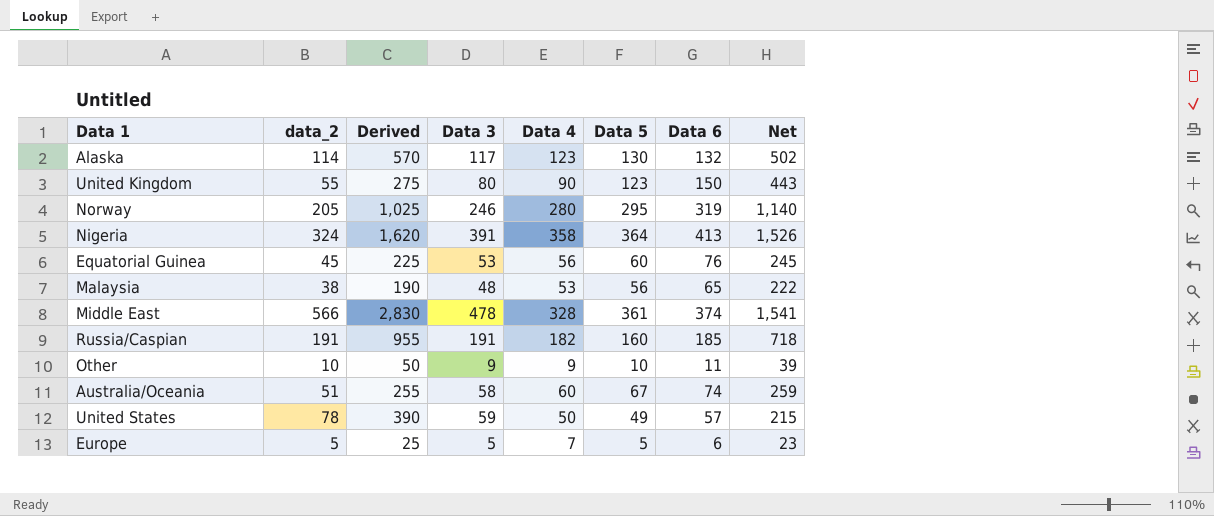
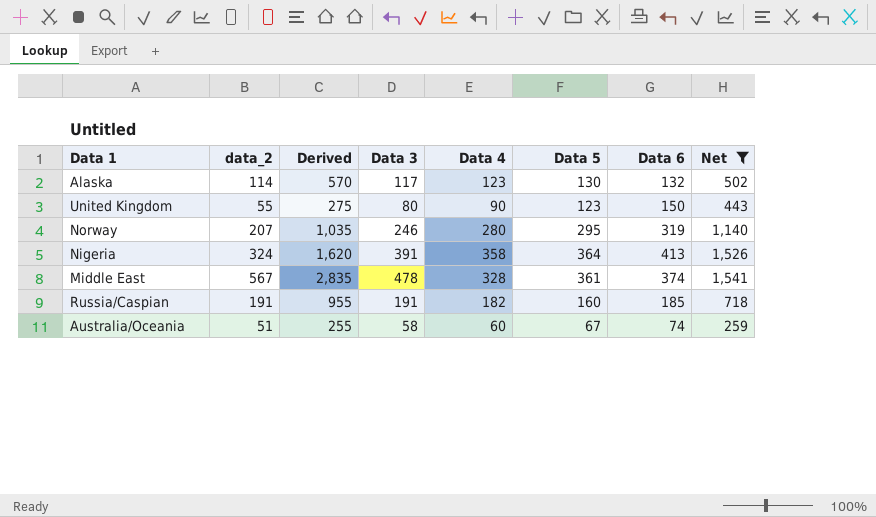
filter: none -> Net >= 259
Norway | data_2: 205 -> 207
Norway | Derived: 1,025 -> 1,035
Middle East | data_2: 566 -> 567
Middle East | Derived: 2,830 -> 2,835

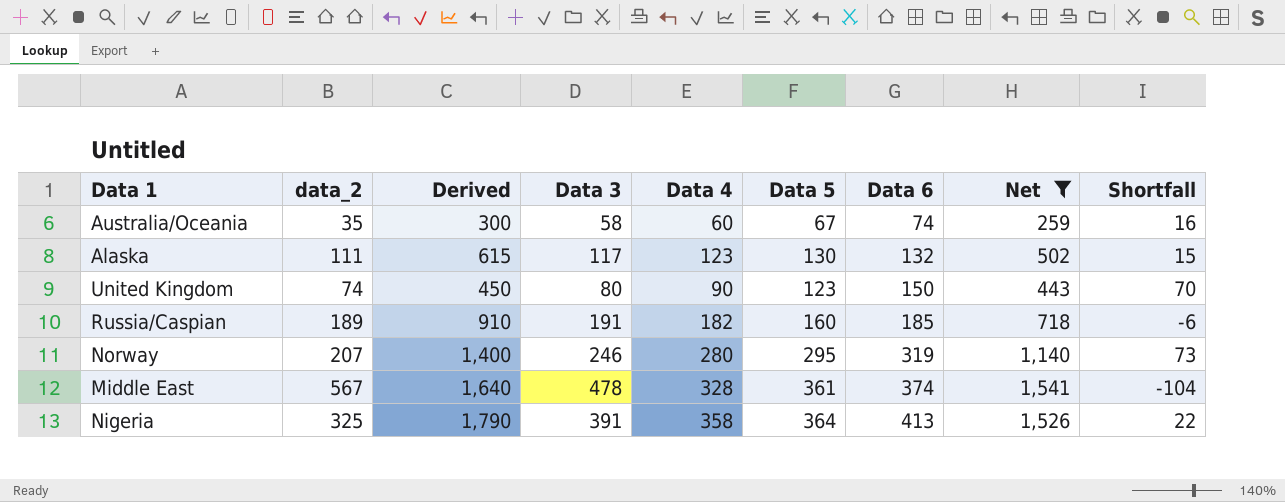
row order: none -> Data 6 ascending
column Derived | formula: [data_2] * 5 -> [Data 4] * 5
column Shortfall | formula: none -> [Data 6] - [Data 3]
Australia/Oceania | data_2: 51 -> 35
Alaska | data_2: 114 -> 111
United Kingdom | data_2: 55 -> 74
Russia/Caspian | data_2: 191 -> 189
Nigeria | data_2: 324 -> 325

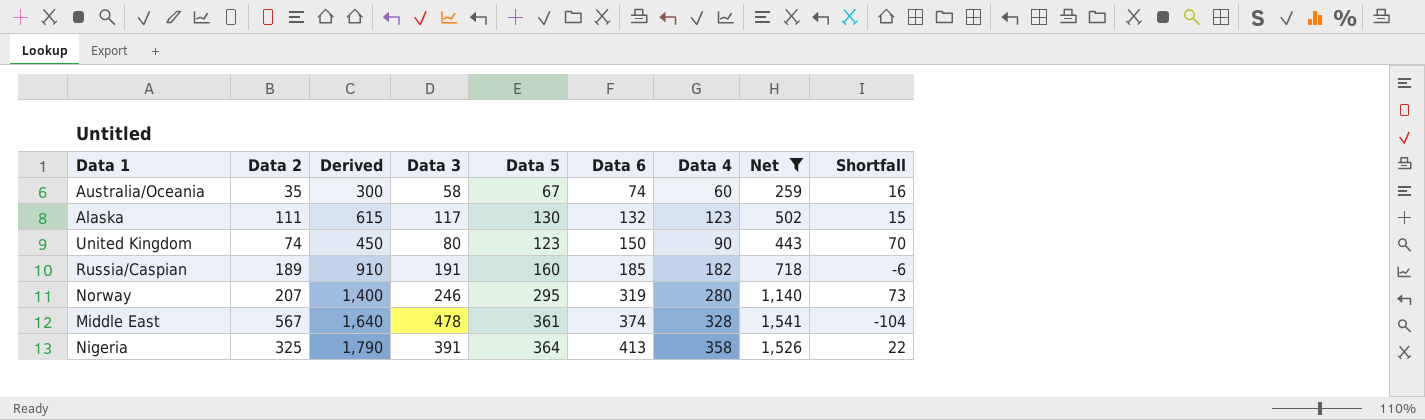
column name: data_2 -> Data 2
column Data 4 | position: 5 -> 7

